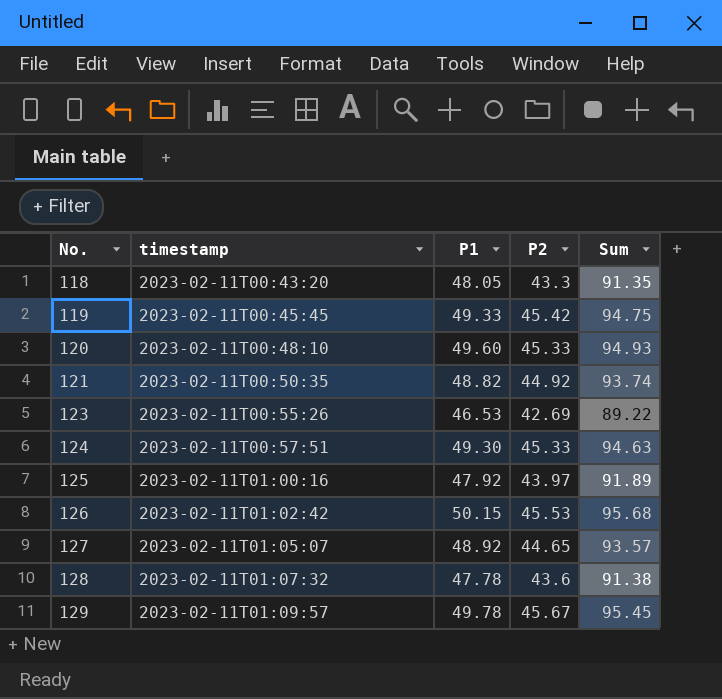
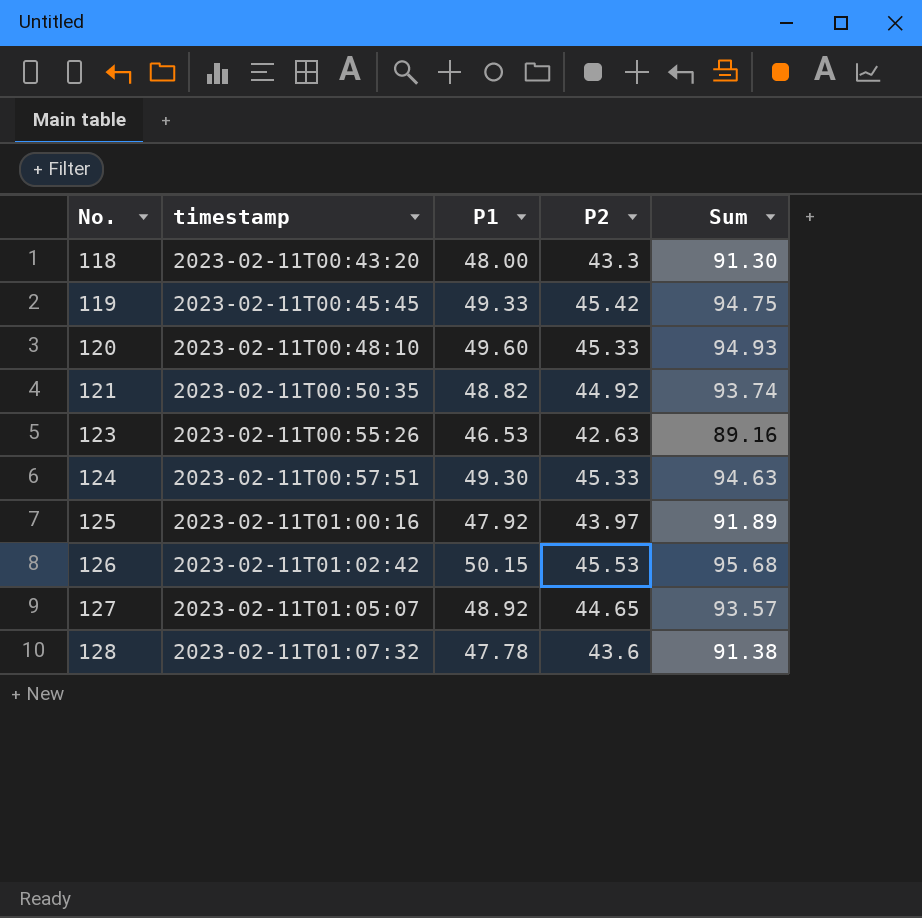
row 129: 2023-02-11T01:09:57 | 49.78 | 45.67 | 95.45 -> none
118 | P1: 48.05 -> 48.00
118 | Sum: 91.35 -> 91.30
123 | P2: 42.69 -> 42.63
123 | Sum: 89.22 -> 89.16

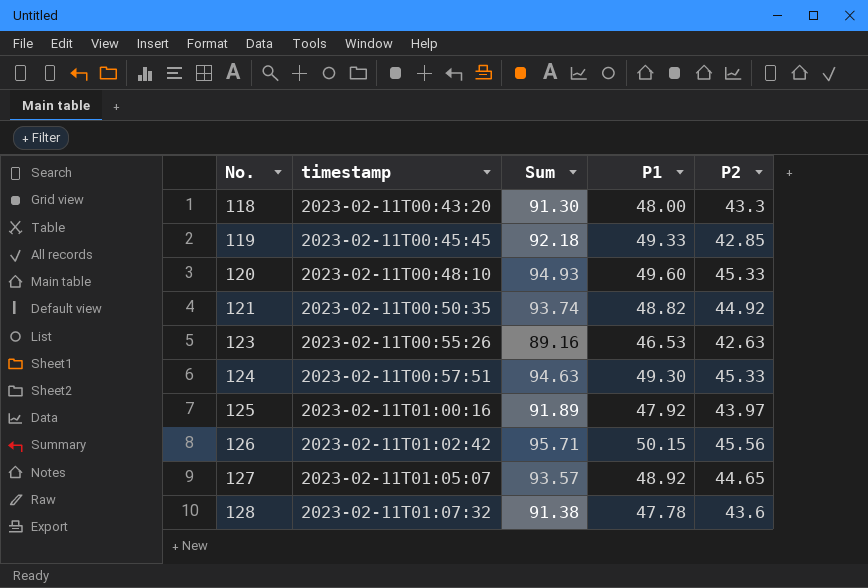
column Sum | position: 5 -> 3
119 | Sum: 94.75 -> 92.18
119 | P2: 45.42 -> 42.85
126 | Sum: 95.68 -> 95.71
126 | P2: 45.53 -> 45.56

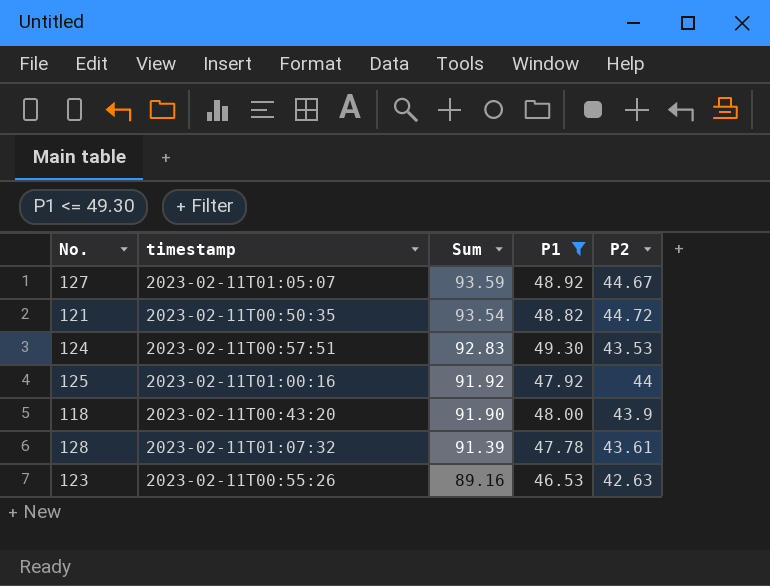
filter: none -> P1 <= 49.30
row order: No. ascending -> Sum descending
127 | Sum: 93.57 -> 93.59
127 | P2: 44.65 -> 44.67
121 | Sum: 93.74 -> 93.54
121 | P2: 44.92 -> 44.72
124 | Sum: 94.63 -> 92.83
124 | P2: 45.33 -> 43.53
125 | Sum: 91.89 -> 91.92
125 | P2: 43.97 -> 44
118 | Sum: 91.30 -> 91.90
118 | P2: 43.3 -> 43.9
128 | Sum: 91.38 -> 91.39
128 | P2: 43.6 -> 43.61

